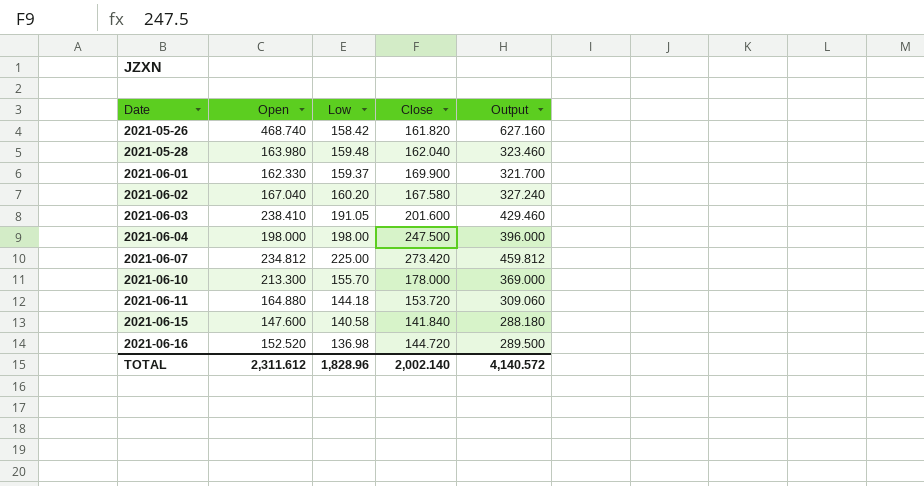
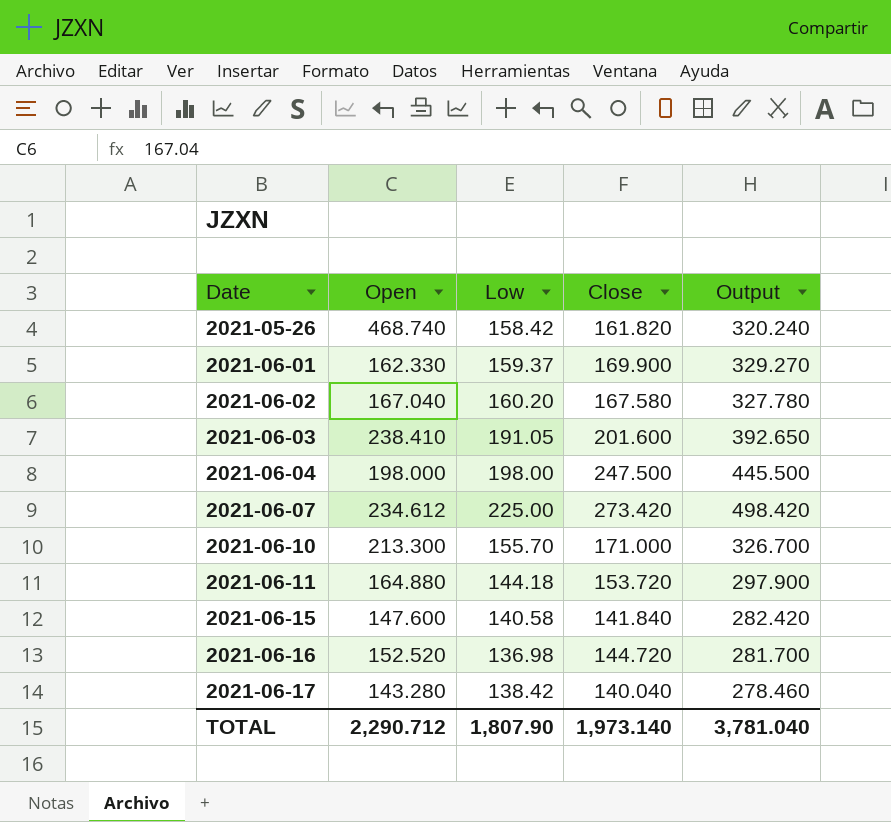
column Output | formula: [Open] + [Low] -> [Low] + [Close]
row 2021-05-28: 163.980 | 159.48 | 162.040 | 323.460 -> none
2021-06-07 | Open: 234.812 -> 234.612
2021-06-10 | Close: 178.000 -> 171.000
row 2021-06-17: none -> 143.280 | 138.42 | 140.040 | 278.460
TOTAL | Open: 2,311.612 -> 2,290.712
TOTAL | Low: 1,828.96 -> 1,807.90
TOTAL | Close: 2,002.140 -> 1,973.140
TOTAL | Output: 4,140.572 -> 3,781.040

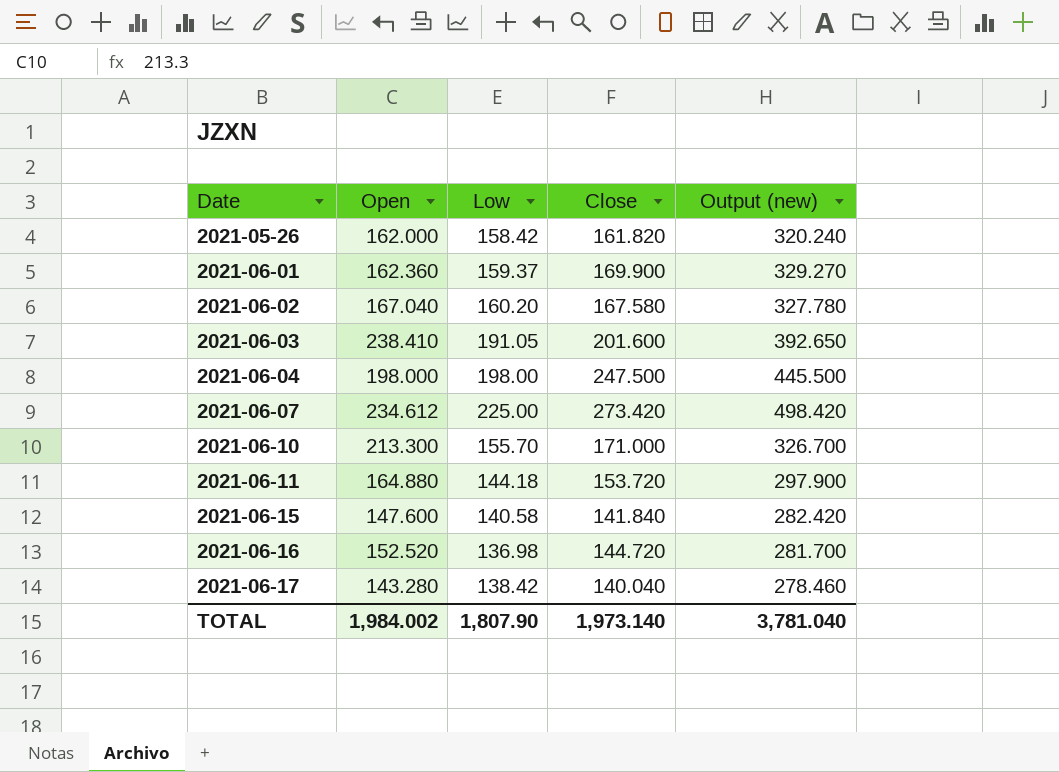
column name: Output -> Output (new)
2021-05-26 | Open: 468.740 -> 162.000
2021-06-01 | Open: 162.330 -> 162.360
TOTAL | Open: 2,290.712 -> 1,984.002

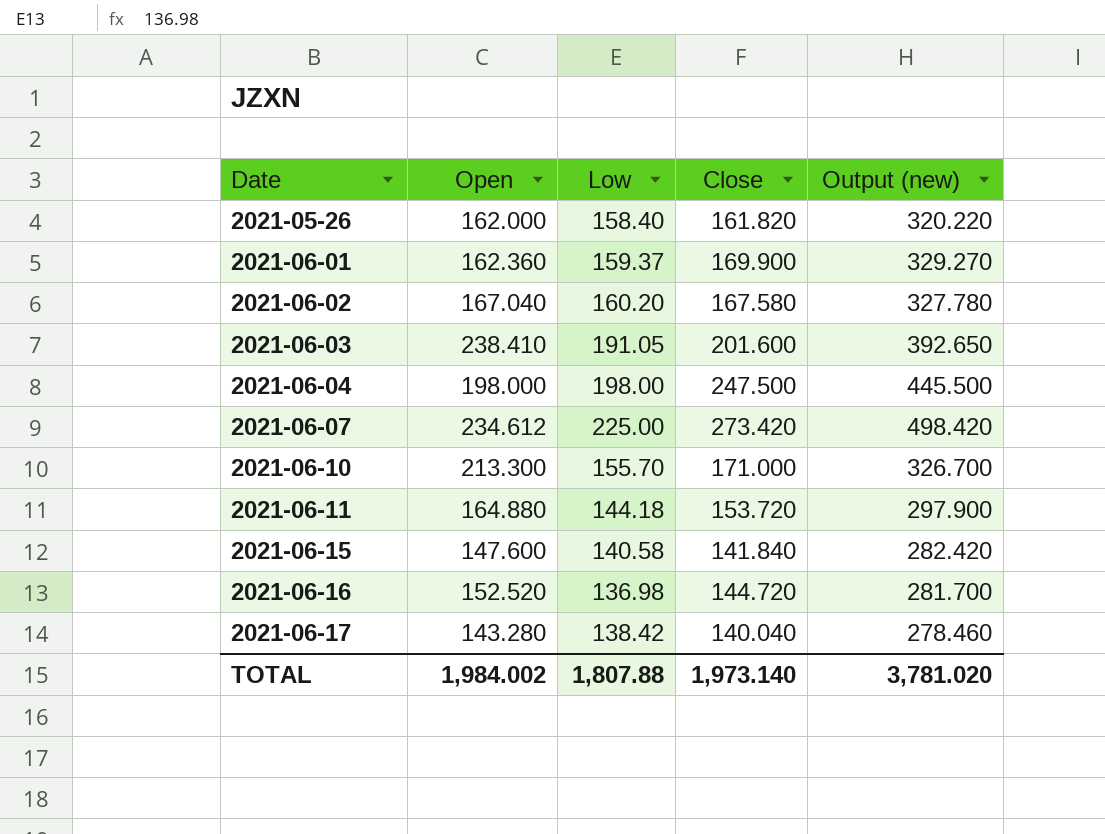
2021-05-26 | Low: 158.42 -> 158.40
2021-05-26 | Output (new): 320.240 -> 320.220
TOTAL | Low: 1,807.90 -> 1,807.88
TOTAL | Output (new): 3,781.040 -> 3,781.020

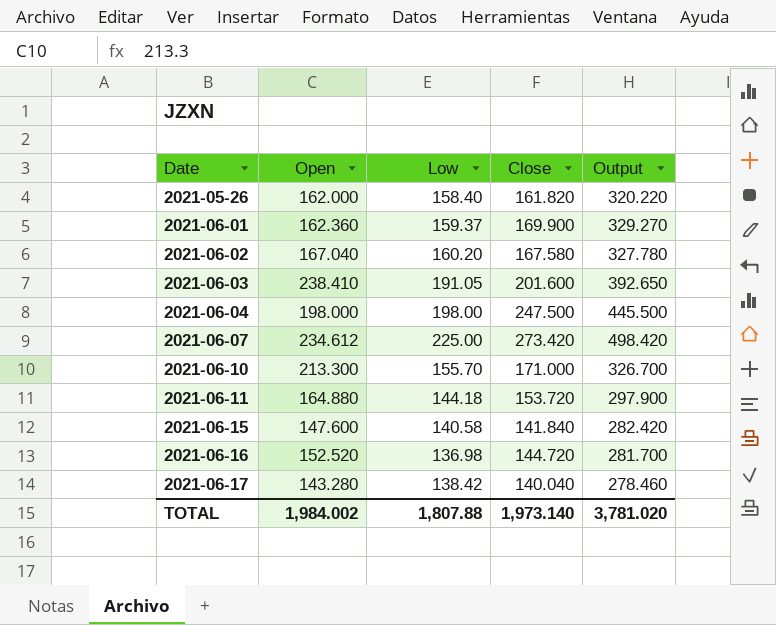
column name: Output (new) -> Output

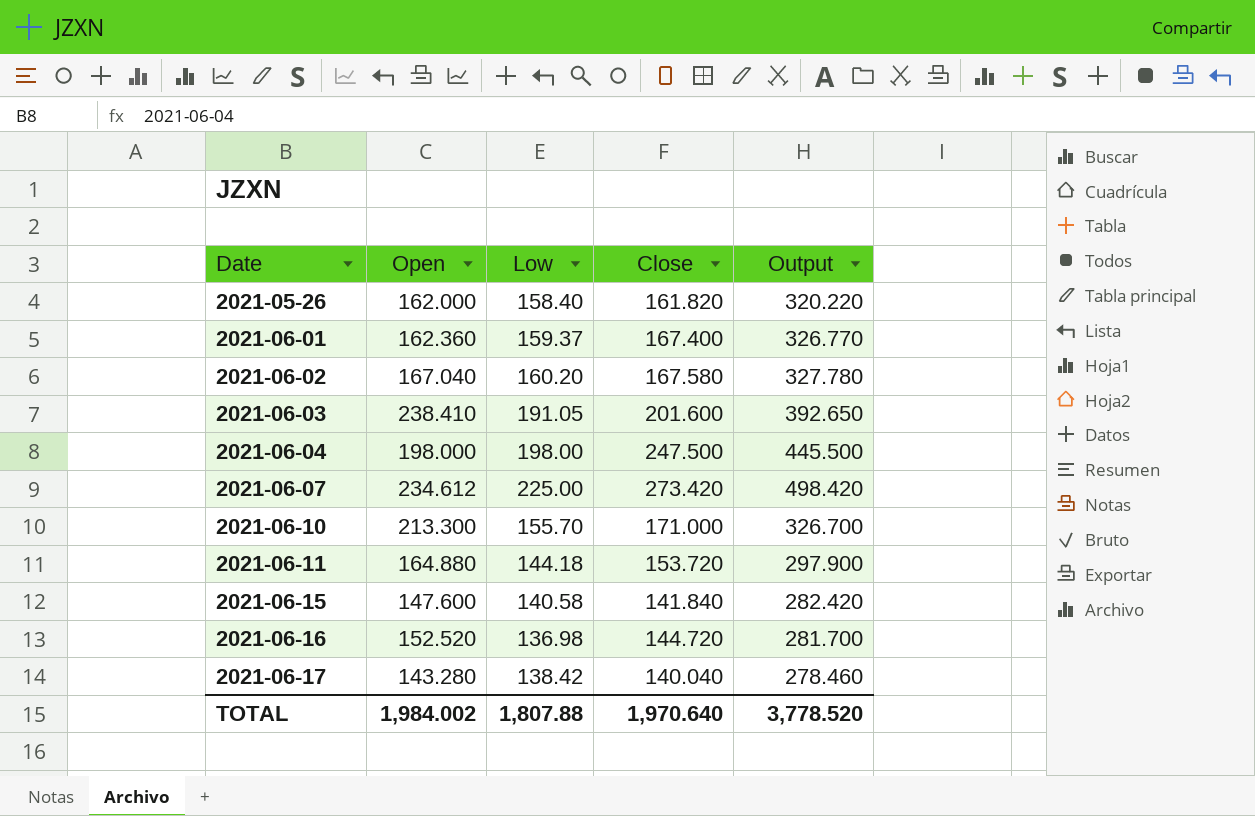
2021-06-01 | Close: 169.900 -> 167.400
2021-06-01 | Output: 329.270 -> 326.770
TOTAL | Close: 1,973.140 -> 1,970.640
TOTAL | Output: 3,781.020 -> 3,778.520

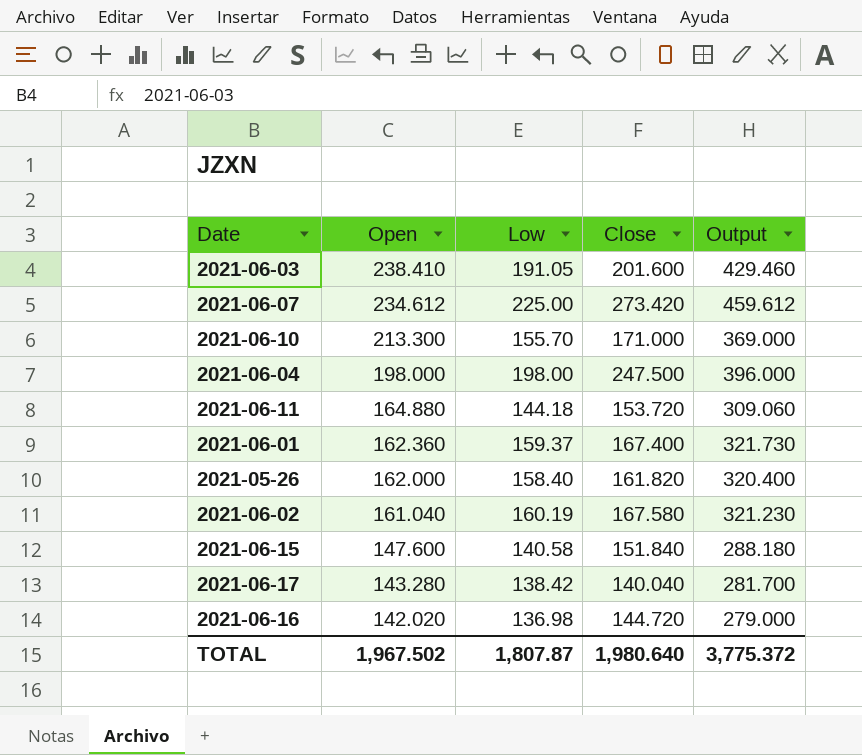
row order: Date ascending -> Open descending
column Output | formula: [Low] + [Close] -> [Open] + [Low]
2021-06-02 | Open: 167.040 -> 161.040
2021-06-02 | Low: 160.20 -> 160.19
2021-06-15 | Close: 141.840 -> 151.840
2021-06-16 | Open: 152.520 -> 142.020
TOTAL | Open: 1,984.002 -> 1,967.502
TOTAL | Low: 1,807.88 -> 1,807.87
TOTAL | Close: 1,970.640 -> 1,980.640
TOTAL | Output: 3,778.520 -> 3,775.372

